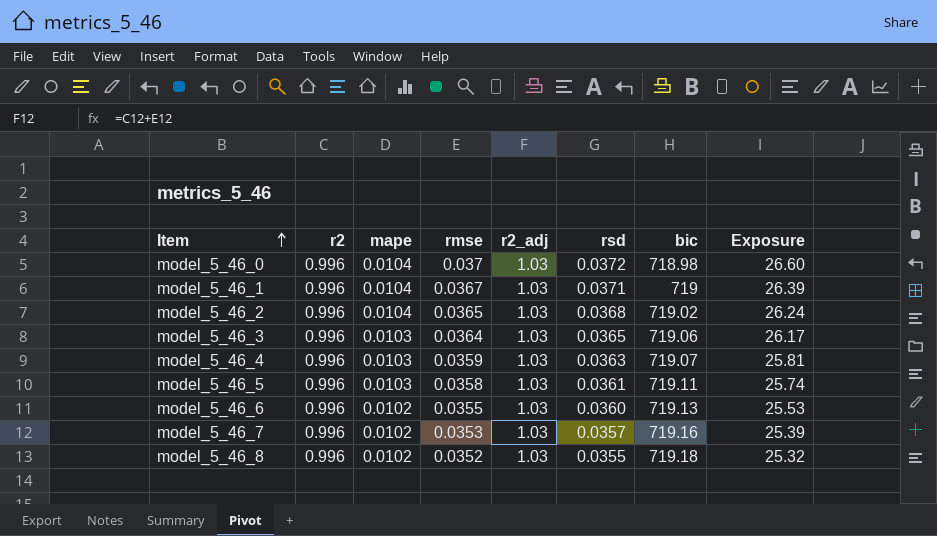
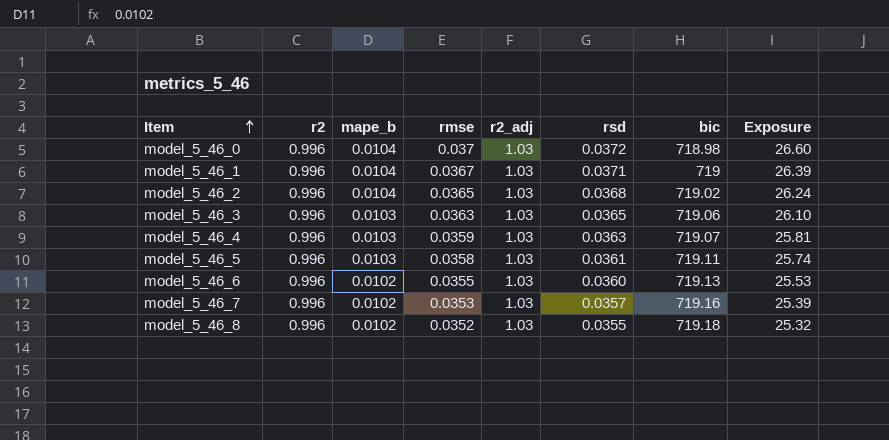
column name: mape -> mape_b
model_5_46_3 | rmse: 0.0364 -> 0.0363
model_5_46_3 | Exposure: 26.17 -> 26.10

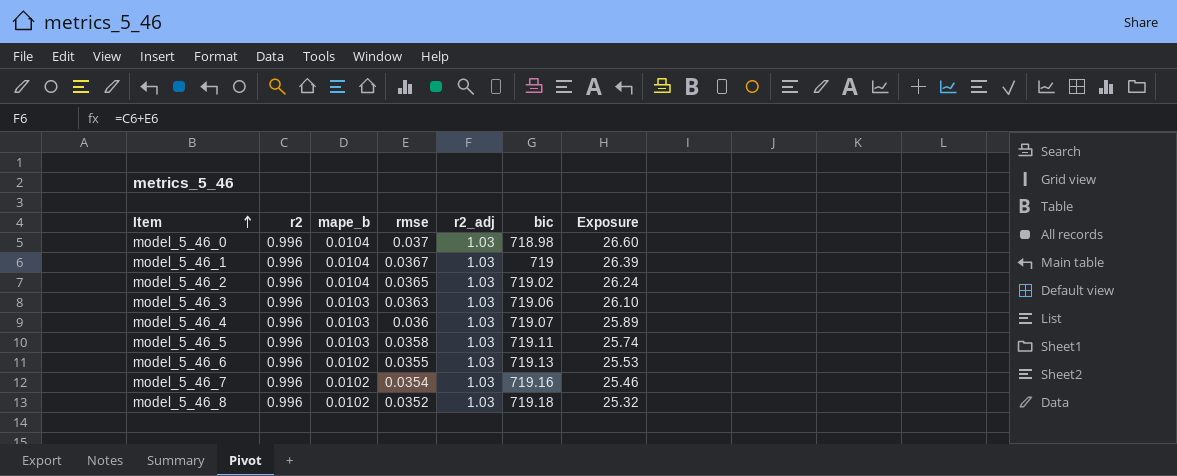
column rsd | position: 6 -> none
model_5_46_4 | rmse: 0.0359 -> 0.036
model_5_46_4 | Exposure: 25.81 -> 25.89
model_5_46_7 | rmse: 0.0353 -> 0.0354
model_5_46_7 | Exposure: 25.39 -> 25.46

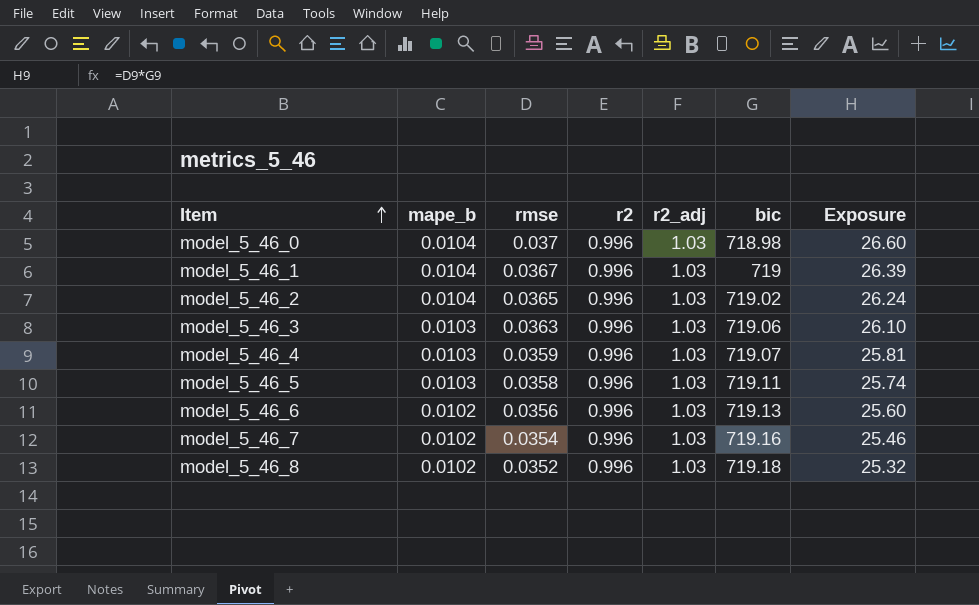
column r2 | position: 2 -> 4
model_5_46_4 | rmse: 0.036 -> 0.0359
model_5_46_4 | Exposure: 25.89 -> 25.81
model_5_46_6 | rmse: 0.0355 -> 0.0356
model_5_46_6 | Exposure: 25.53 -> 25.60

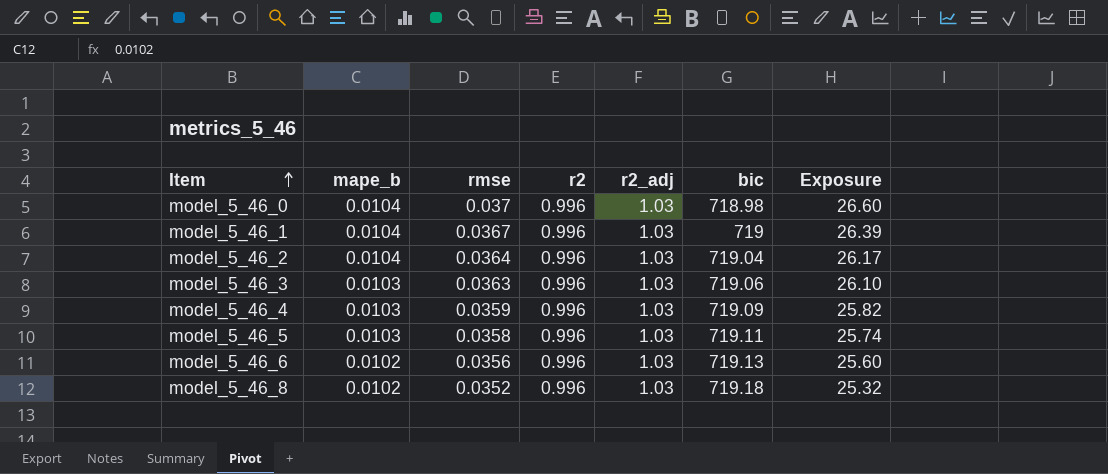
row model_5_46_7: 0.0102 | 0.0354 | 0.996 | 1.03 | 719.16 | 25.46 -> none
model_5_46_2 | rmse: 0.0365 -> 0.0364
model_5_46_2 | bic: 719.02 -> 719.04
model_5_46_2 | Exposure: 26.24 -> 26.17
model_5_46_4 | bic: 719.07 -> 719.09
model_5_46_4 | Exposure: 25.81 -> 25.82

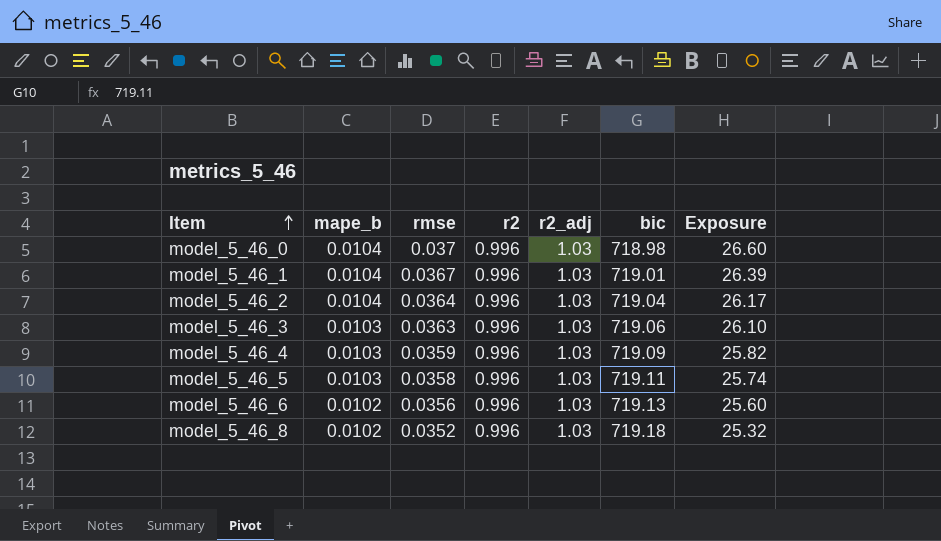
model_5_46_1 | bic: 719 -> 719.01

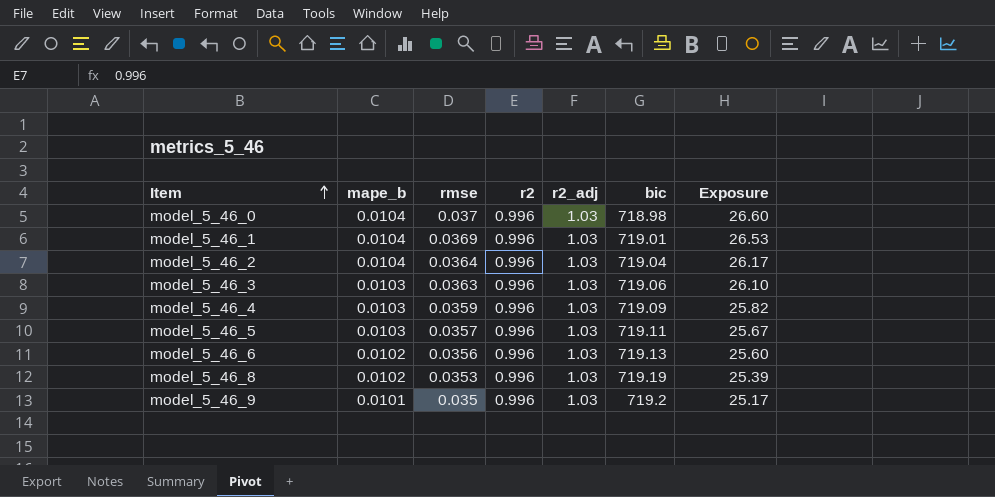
model_5_46_1 | rmse: 0.0367 -> 0.0369
model_5_46_1 | Exposure: 26.39 -> 26.53
model_5_46_5 | rmse: 0.0358 -> 0.0357
model_5_46_5 | Exposure: 25.74 -> 25.67
model_5_46_8 | rmse: 0.0352 -> 0.0353
model_5_46_8 | bic: 719.18 -> 719.19
model_5_46_8 | Exposure: 25.32 -> 25.39
row model_5_46_9: none -> 0.0101 | 0.035 | 0.996 | 1.03 | 719.2 | 25.17

